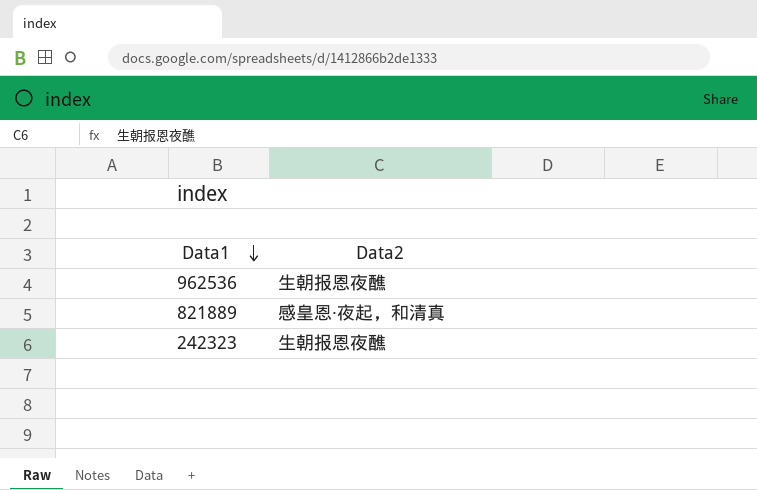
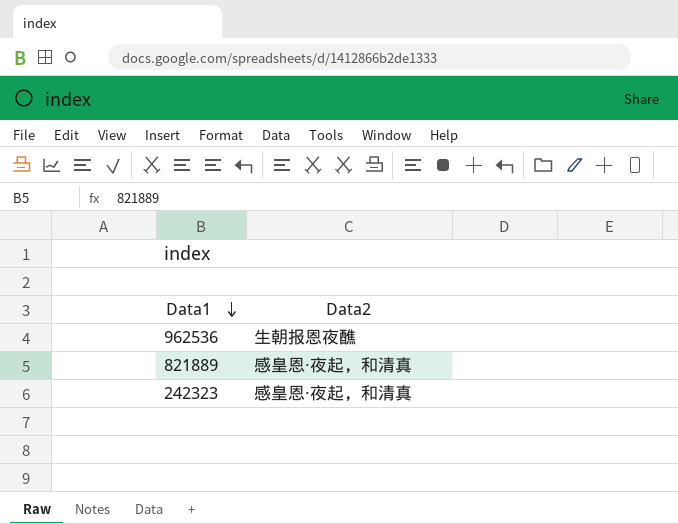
242323 | Data2: 生朝报恩夜醮 -> 感皇恩·夜起，和清真

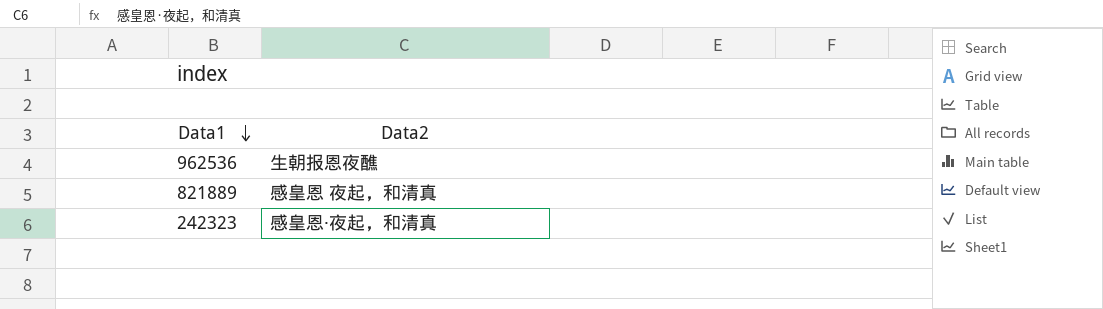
821889 | Data2: 感皇恩·夜起，和清真 -> 感皇恩 夜起，和清真

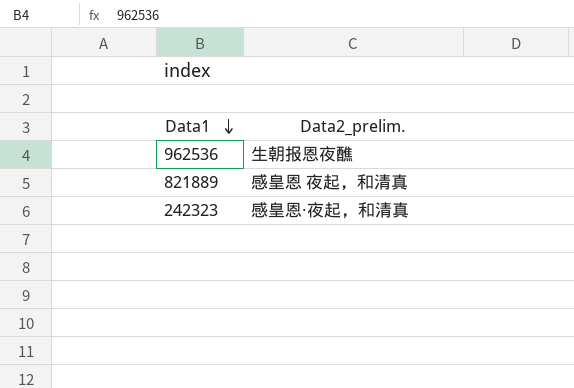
column name: Data2 -> Data2_prelim.

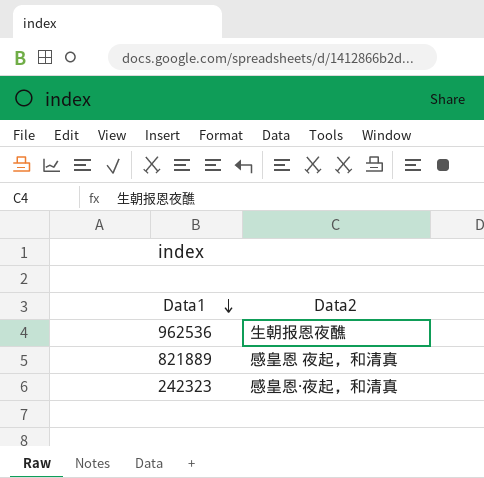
column name: Data2_prelim. -> Data2

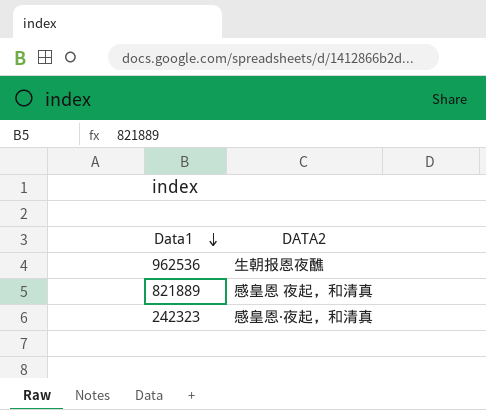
column name: Data2 -> DATA2

